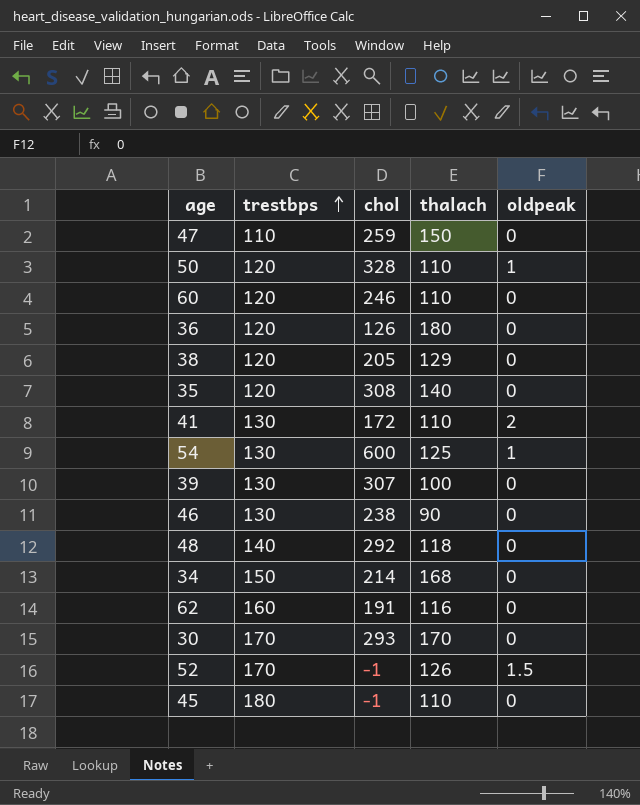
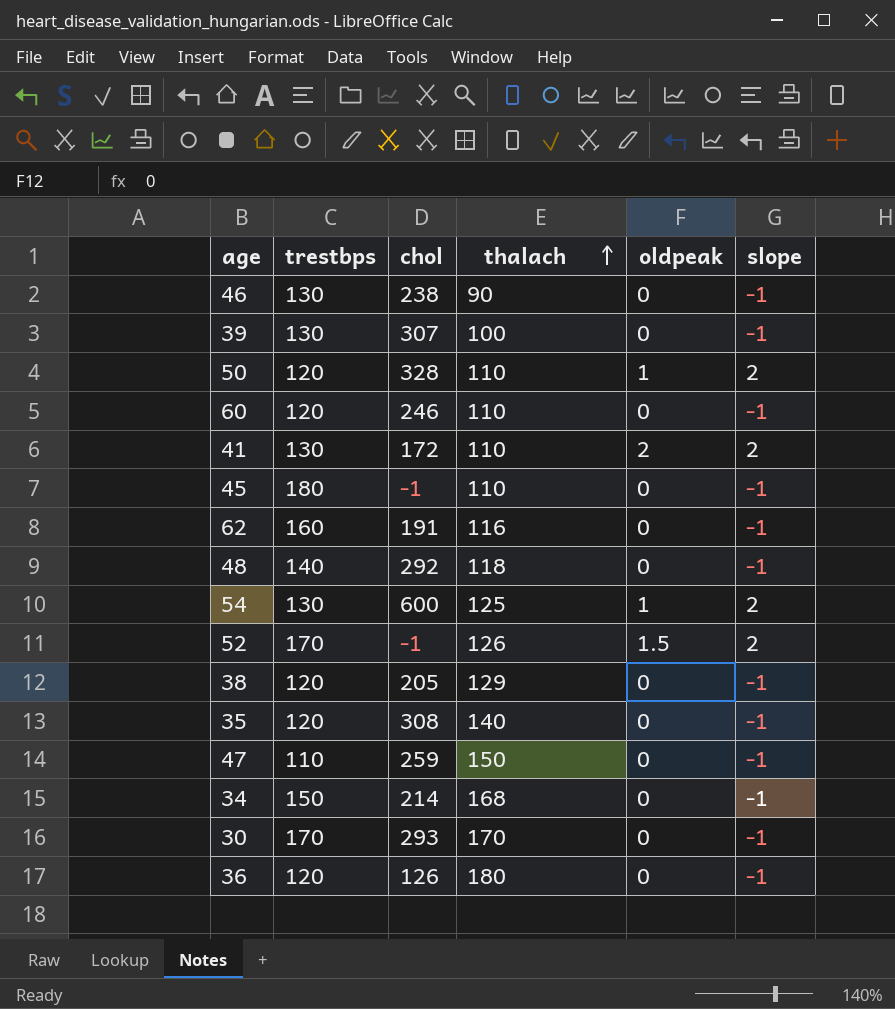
row order: trestbps ascending -> thalach ascending
column slope | position: none -> 6

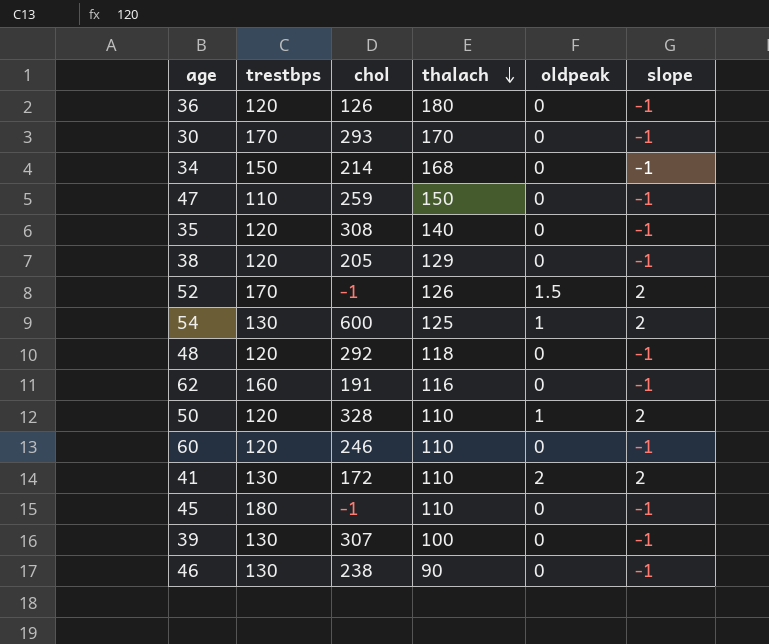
row order: thalach ascending -> thalach descending
48 | trestbps: 140 -> 120

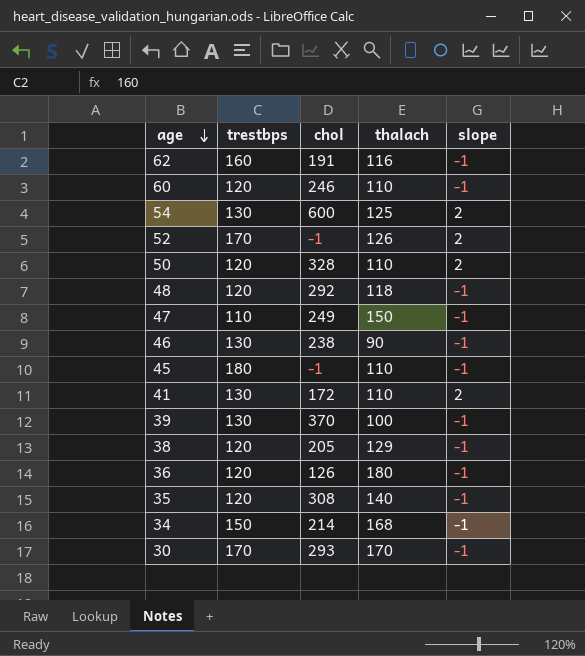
row order: thalach descending -> age descending
column oldpeak | position: 5 -> none
47 | chol: 259 -> 249
39 | chol: 307 -> 370

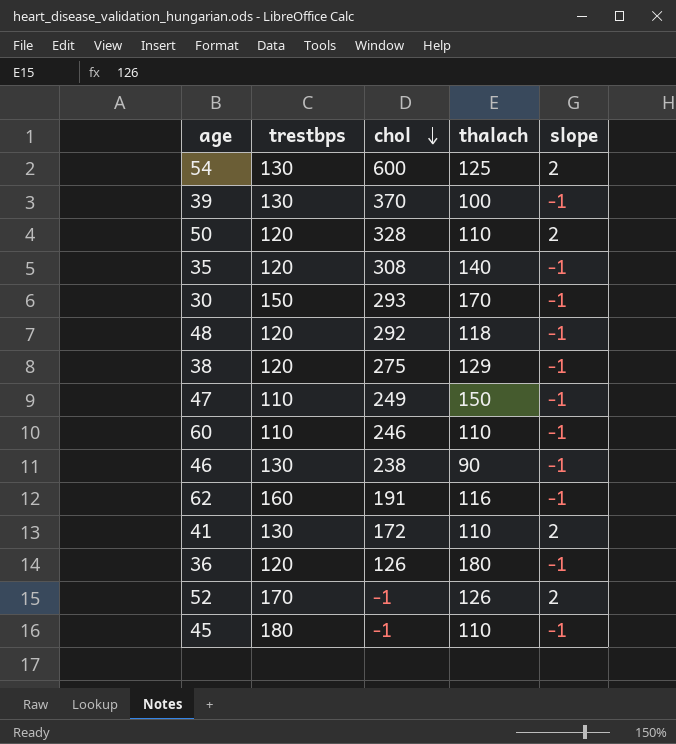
row order: age descending -> chol descending
row 34: 150 | 214 | 168 | -1 -> none
30 | trestbps: 170 -> 150
38 | chol: 205 -> 275
60 | trestbps: 120 -> 110

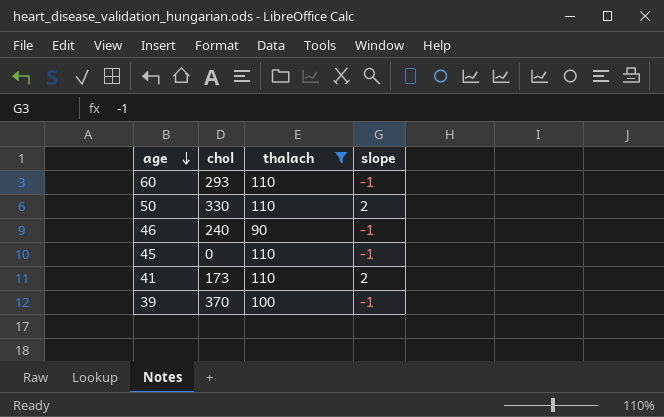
filter: none -> thalach <= 110
row order: chol descending -> age descending
column trestbps | position: 2 -> none
60 | chol: 246 -> 293
50 | chol: 328 -> 330
46 | chol: 238 -> 240
45 | chol: -1 -> 0
41 | chol: 172 -> 173

